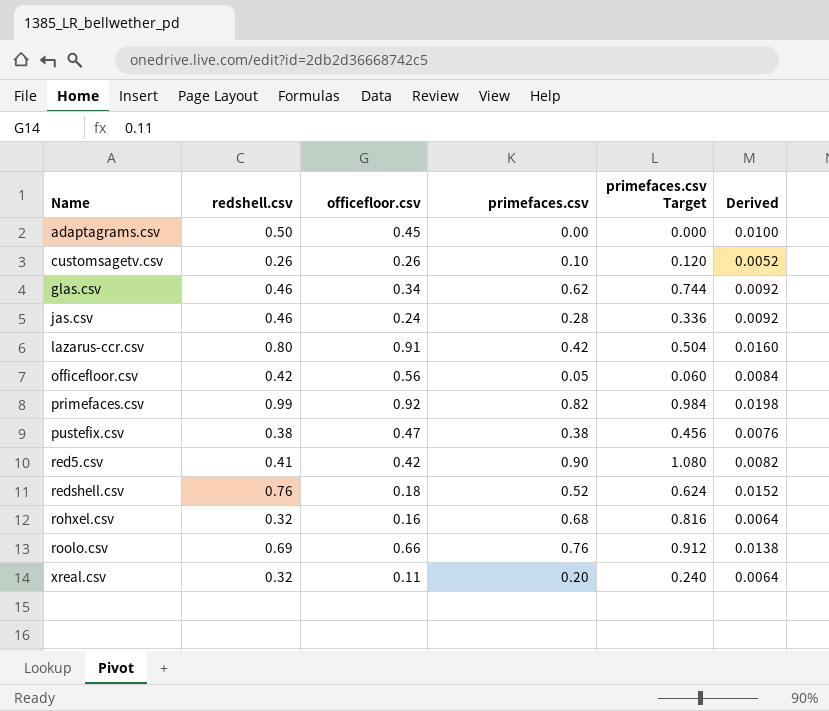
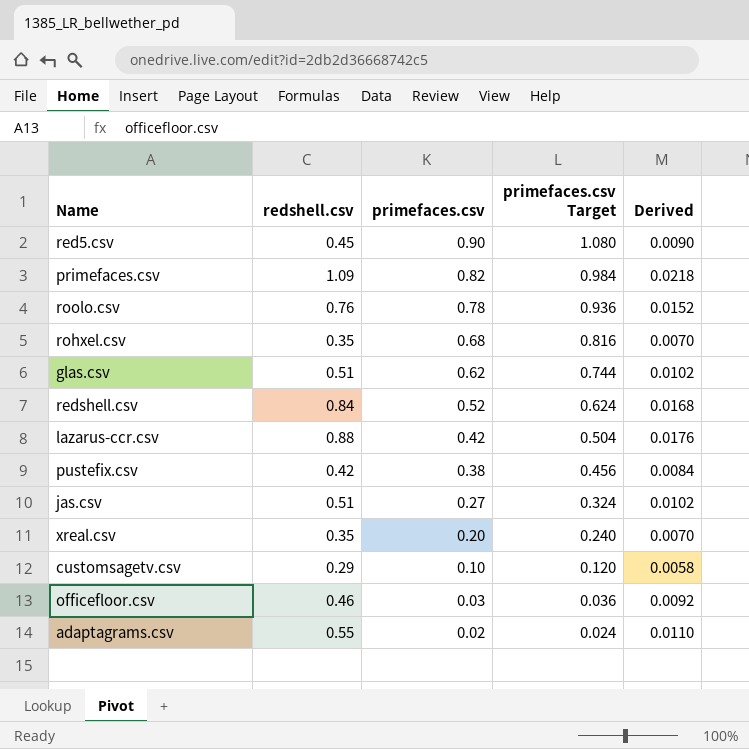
row order: Name ascending -> primefaces.csv descending
column officefloor.csv | position: 3 -> none
red5.csv | redshell.csv: 0.41 -> 0.45
red5.csv | Derived: 0.0082 -> 0.0090
primefaces.csv | redshell.csv: 0.99 -> 1.09
primefaces.csv | Derived: 0.0198 -> 0.0218
roolo.csv | redshell.csv: 0.69 -> 0.76
roolo.csv | primefaces.csv: 0.76 -> 0.78
roolo.csv | primefaces.csv Target: 0.912 -> 0.936
roolo.csv | Derived: 0.0138 -> 0.0152
rohxel.csv | redshell.csv: 0.32 -> 0.35
rohxel.csv | Derived: 0.0064 -> 0.0070
glas.csv | redshell.csv: 0.46 -> 0.51
glas.csv | Derived: 0.0092 -> 0.0102
redshell.csv | redshell.csv: 0.76 -> 0.84
redshell.csv | Derived: 0.0152 -> 0.0168
lazarus-ccr.csv | redshell.csv: 0.80 -> 0.88
lazarus-ccr.csv | Derived: 0.0160 -> 0.0176
pustefix.csv | redshell.csv: 0.38 -> 0.42
pustefix.csv | Derived: 0.0076 -> 0.0084
jas.csv | redshell.csv: 0.46 -> 0.51
jas.csv | primefaces.csv: 0.28 -> 0.27
jas.csv | primefaces.csv Target: 0.336 -> 0.324
jas.csv | Derived: 0.0092 -> 0.0102
xreal.csv | redshell.csv: 0.32 -> 0.35
xreal.csv | Derived: 0.0064 -> 0.0070
customsagetv.csv | redshell.csv: 0.26 -> 0.29
customsagetv.csv | Derived: 0.0052 -> 0.0058
officefloor.csv | redshell.csv: 0.42 -> 0.46
officefloor.csv | primefaces.csv: 0.05 -> 0.03
officefloor.csv | primefaces.csv Target: 0.060 -> 0.036
officefloor.csv | Derived: 0.0084 -> 0.0092
adaptagrams.csv | redshell.csv: 0.50 -> 0.55
adaptagrams.csv | primefaces.csv: 0.00 -> 0.02
adaptagrams.csv | primefaces.csv Target: 0.000 -> 0.024
adaptagrams.csv | Derived: 0.0100 -> 0.0110

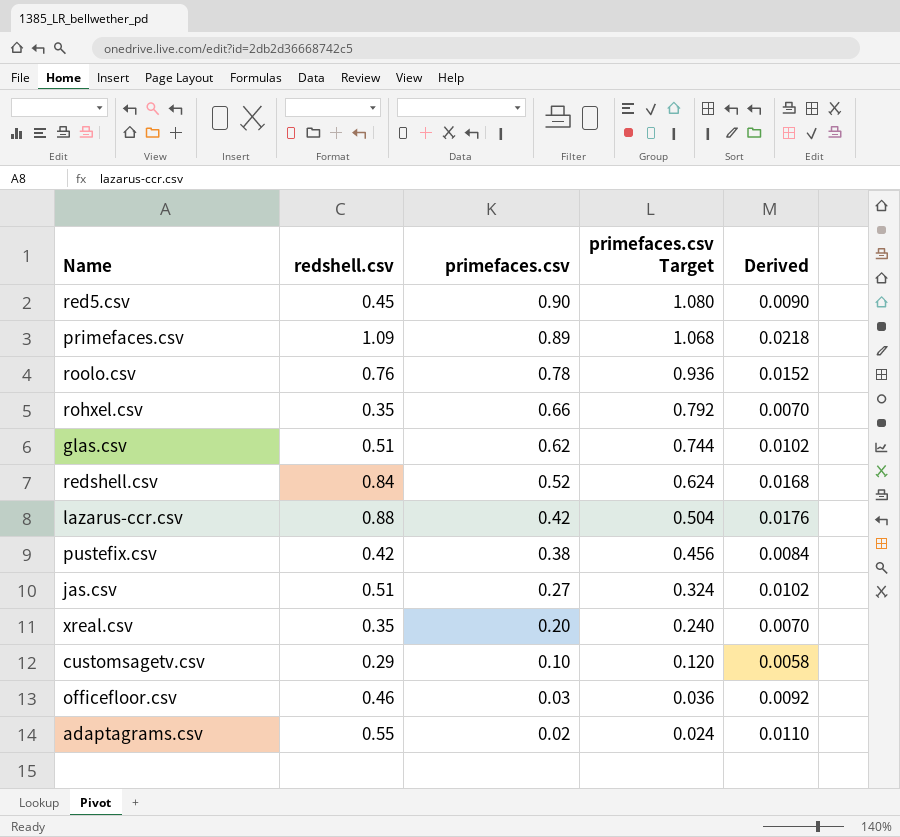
primefaces.csv | primefaces.csv: 0.82 -> 0.89
primefaces.csv | primefaces.csv Target: 0.984 -> 1.068
rohxel.csv | primefaces.csv: 0.68 -> 0.66
rohxel.csv | primefaces.csv Target: 0.816 -> 0.792

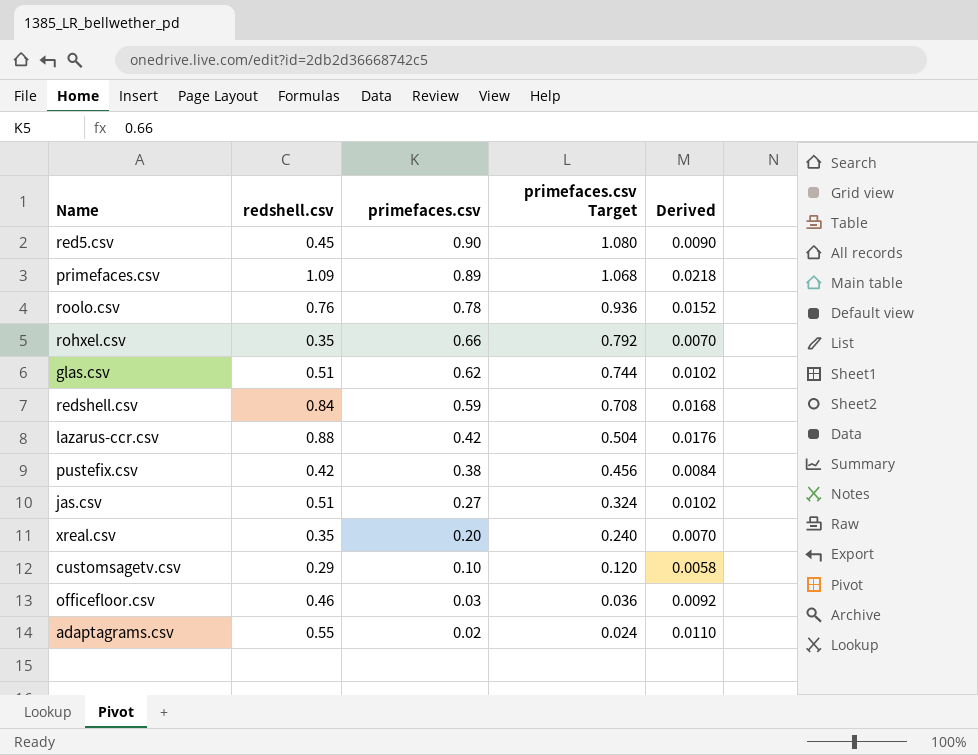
redshell.csv | primefaces.csv: 0.52 -> 0.59
redshell.csv | primefaces.csv Target: 0.624 -> 0.708

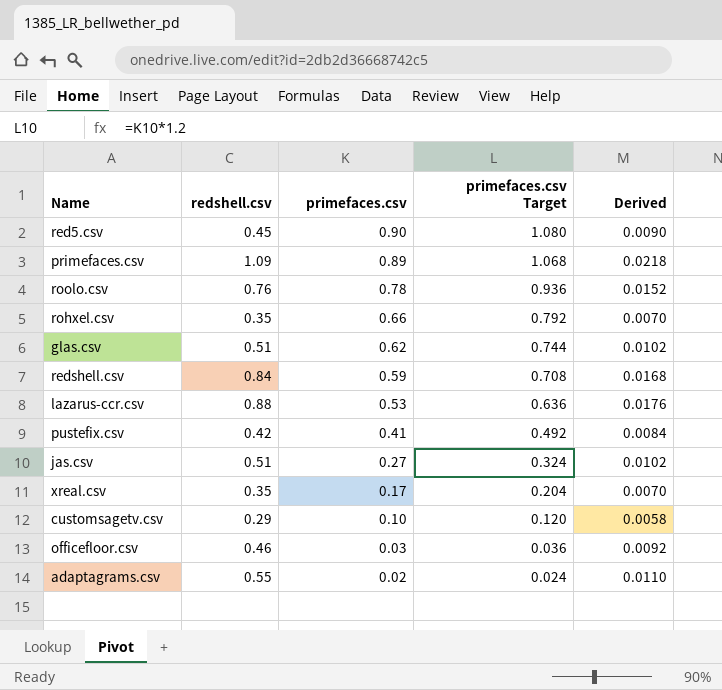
lazarus-ccr.csv | primefaces.csv: 0.42 -> 0.53
lazarus-ccr.csv | primefaces.csv Target: 0.504 -> 0.636
pustefix.csv | primefaces.csv: 0.38 -> 0.41
pustefix.csv | primefaces.csv Target: 0.456 -> 0.492
xreal.csv | primefaces.csv: 0.20 -> 0.17
xreal.csv | primefaces.csv Target: 0.240 -> 0.204

